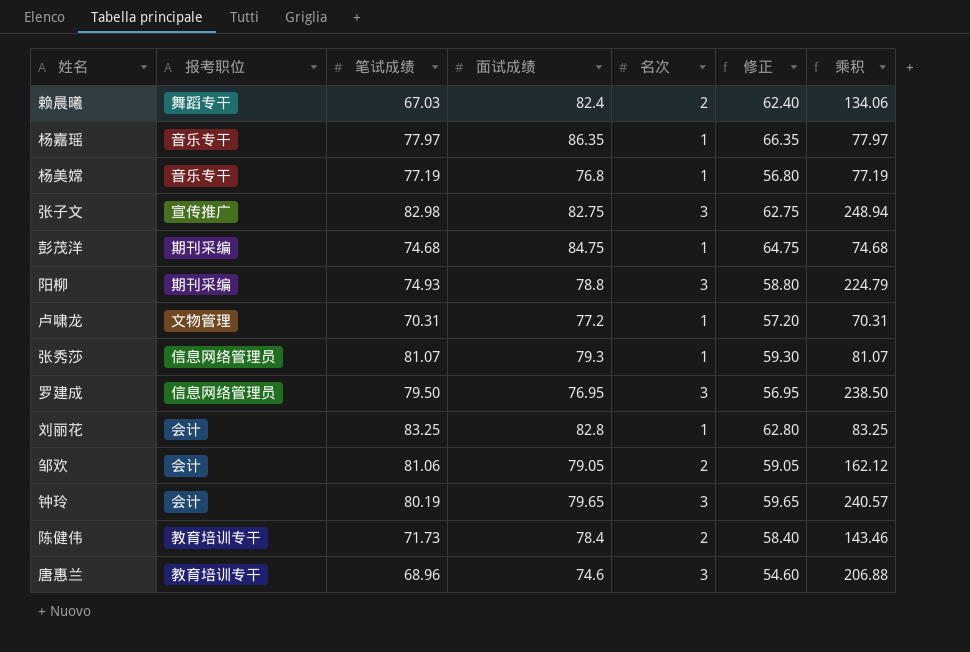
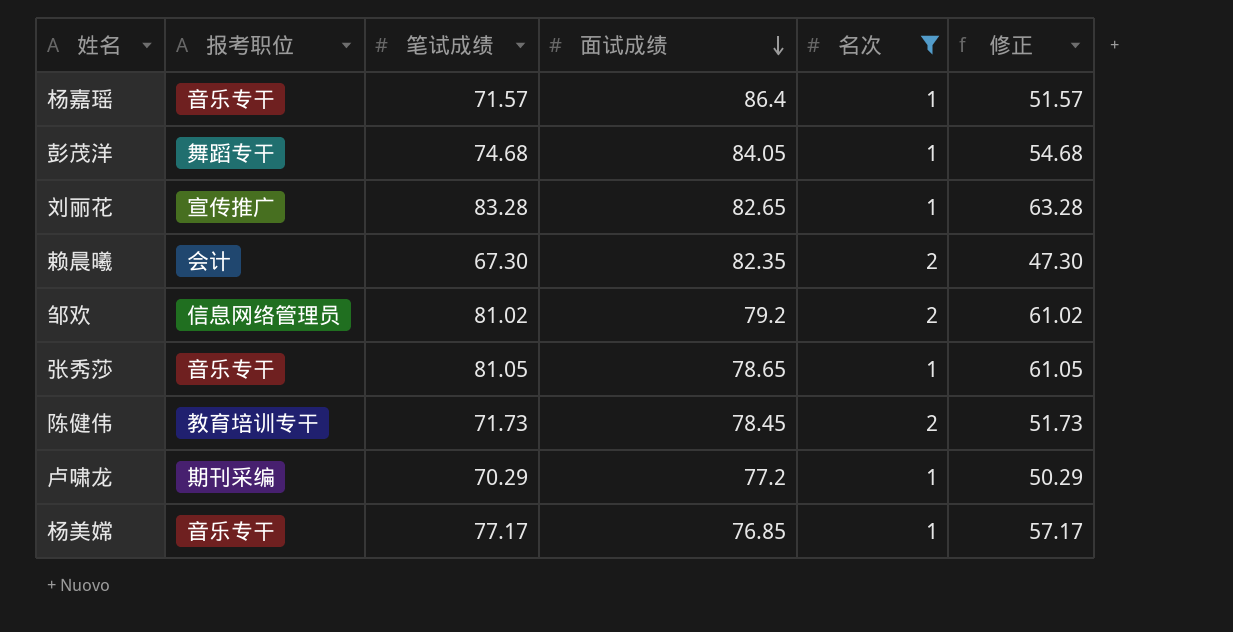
filter: none -> 名次 != 3
row order: none -> 面试成绩 descending
column 乘积 | formula: [笔试成绩] * [名次] -> none
column 修正 | formula: [面试成绩] - 20 -> [笔试成绩] - 20
杨嘉瑶 | 笔试成绩: 77.97 -> 71.57
杨嘉瑶 | 面试成绩: 86.35 -> 86.4
彭茂洋 | 报考职位: 期刊采编 -> 舞蹈专干
彭茂洋 | 面试成绩: 84.75 -> 84.05
刘丽花 | 报考职位: 会计 -> 宣传推广
刘丽花 | 笔试成绩: 83.25 -> 83.28
刘丽花 | 面试成绩: 82.8 -> 82.65
赖晨曦 | 报考职位: 舞蹈专干 -> 会计
赖晨曦 | 笔试成绩: 67.03 -> 67.30
赖晨曦 | 面试成绩: 82.4 -> 82.35
邹欢 | 报考职位: 会计 -> 信息网络管理员
邹欢 | 笔试成绩: 81.06 -> 81.02
邹欢 | 面试成绩: 79.05 -> 79.2
张秀莎 | 报考职位: 信息网络管理员 -> 音乐专干
张秀莎 | 笔试成绩: 81.07 -> 81.05
张秀莎 | 面试成绩: 79.3 -> 78.65
陈健伟 | 面试成绩: 78.4 -> 78.45
卢啸龙 | 报考职位: 文物管理 -> 期刊采编
卢啸龙 | 笔试成绩: 70.31 -> 70.29
杨美嫦 | 笔试成绩: 77.19 -> 77.17
杨美嫦 | 面试成绩: 76.8 -> 76.85

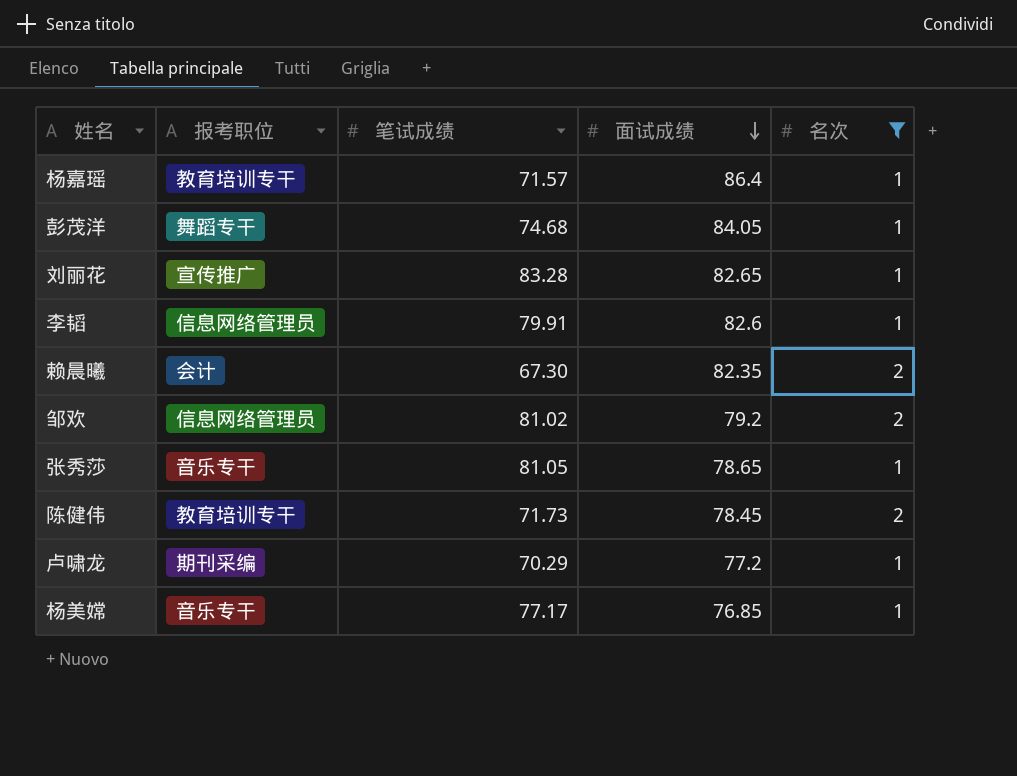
column 修正 | formula: [笔试成绩] - 20 -> none
杨嘉瑶 | 报考职位: 音乐专干 -> 教育培训专干
row 李韬: none -> 信息网络管理员 | 79.91 | 82.6 | 1

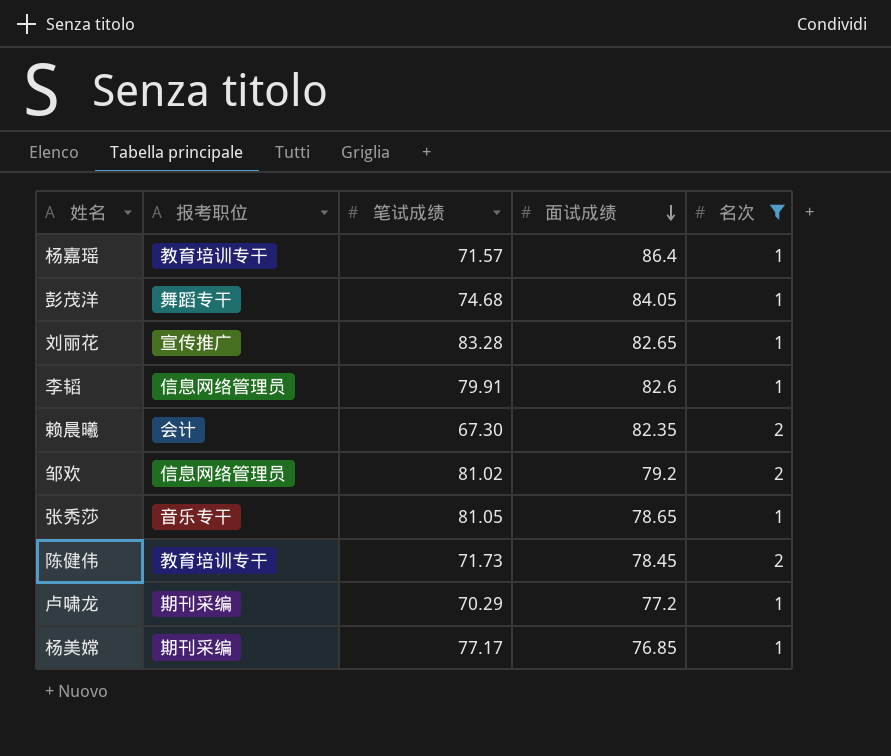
杨美嫦 | 报考职位: 音乐专干 -> 期刊采编

